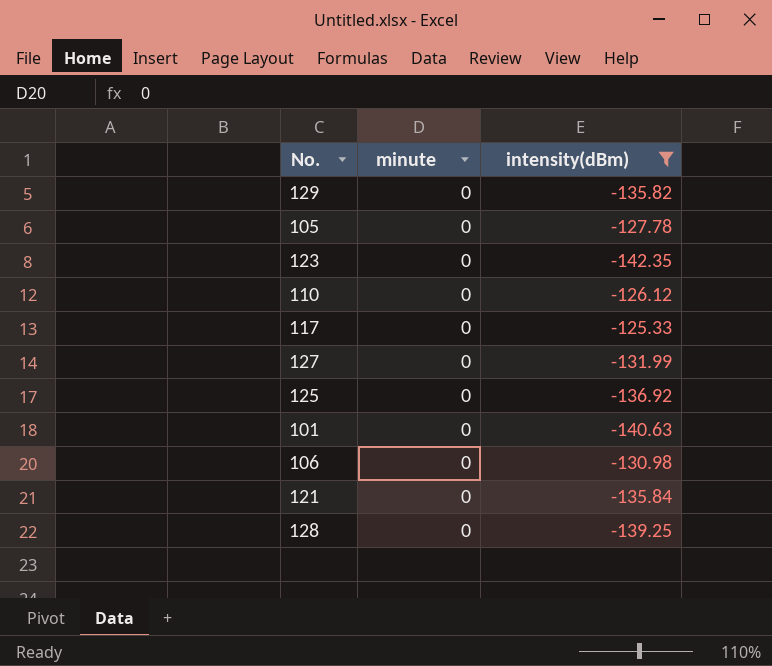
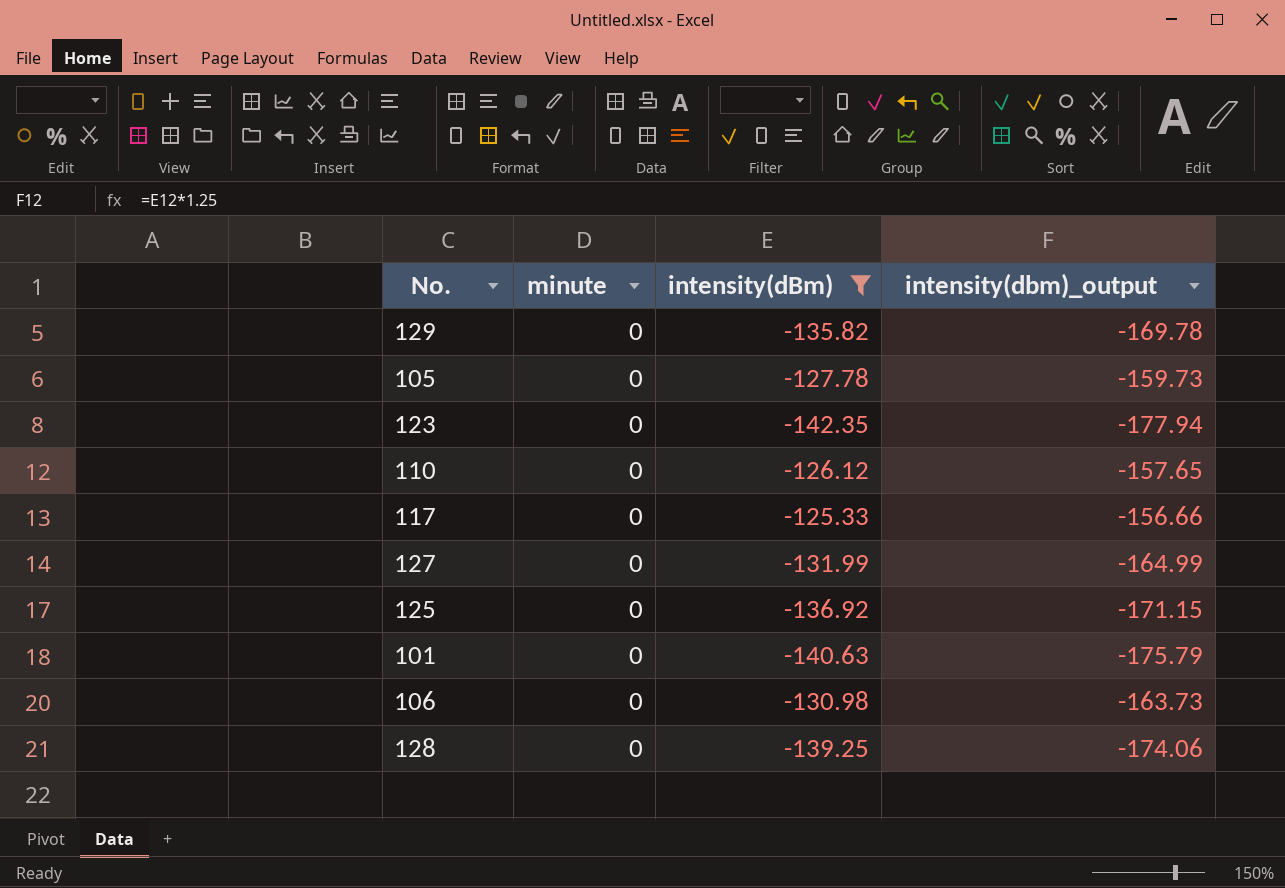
column intensity(dbm)_output | formula: none -> [intensity(dBm)] * 1.25
row 121: 0 | -135.84 -> none

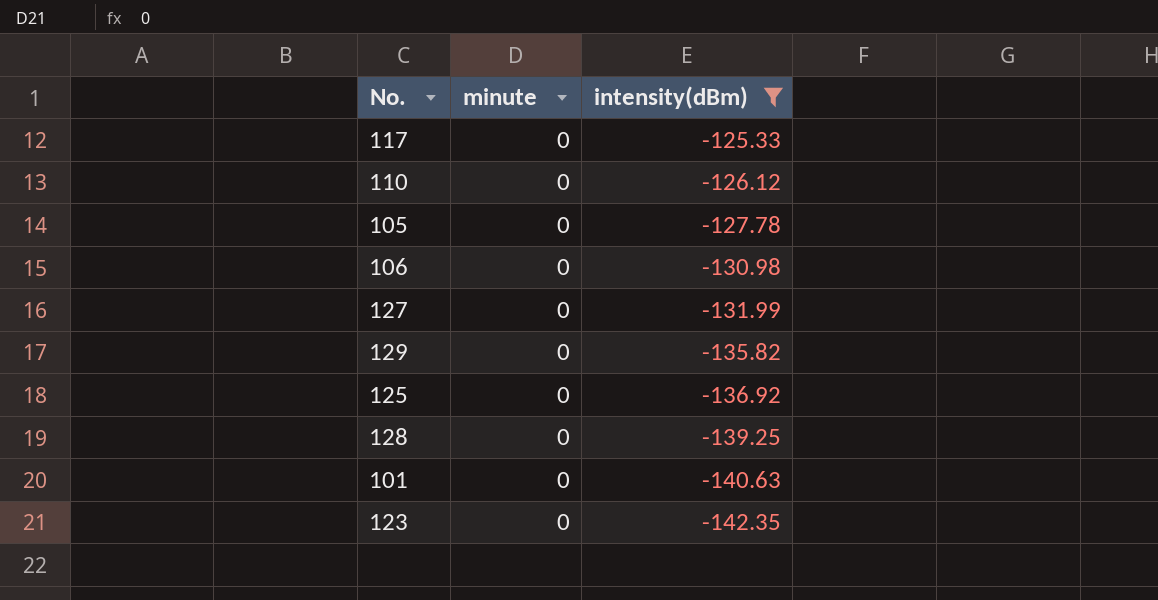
row order: none -> intensity(dBm) descending
column intensity(dbm)_output | formula: [intensity(dBm)] * 1.25 -> none

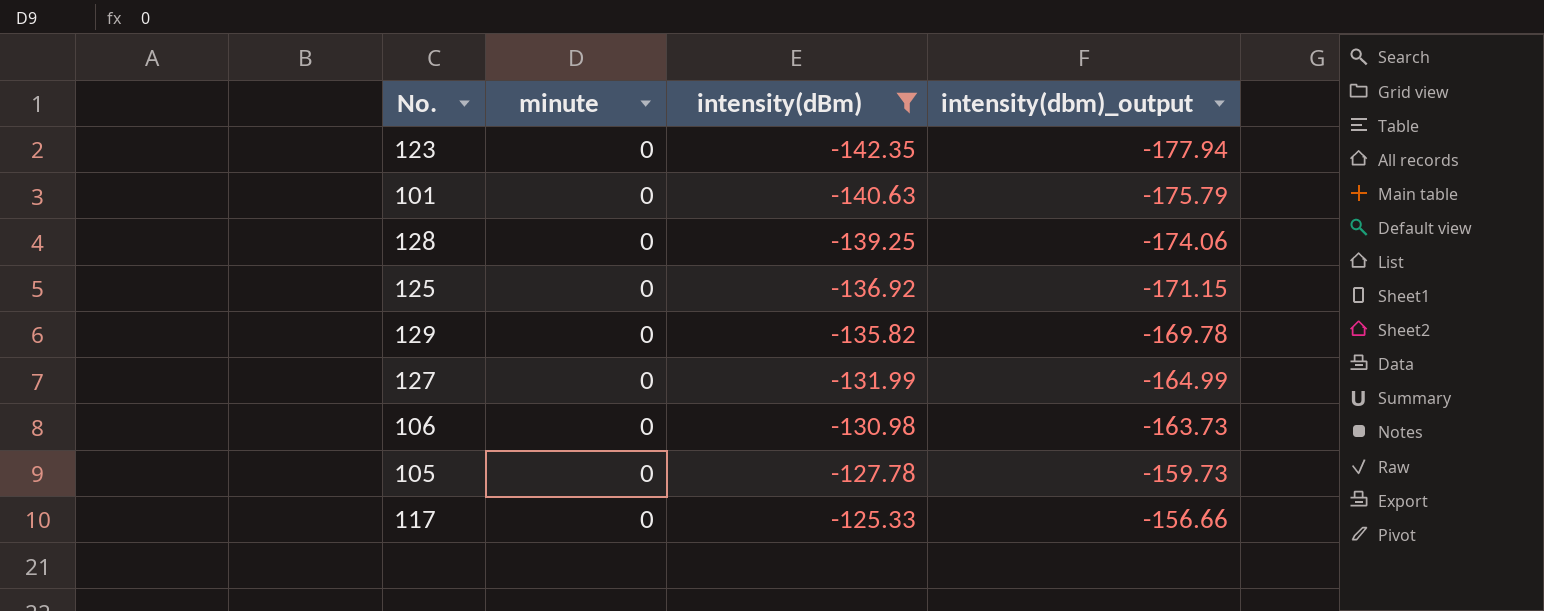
row order: intensity(dBm) descending -> intensity(dBm) ascending
column intensity(dbm)_output | formula: none -> [intensity(dBm)] * 1.25
row 110: 0 | -126.12 -> none

